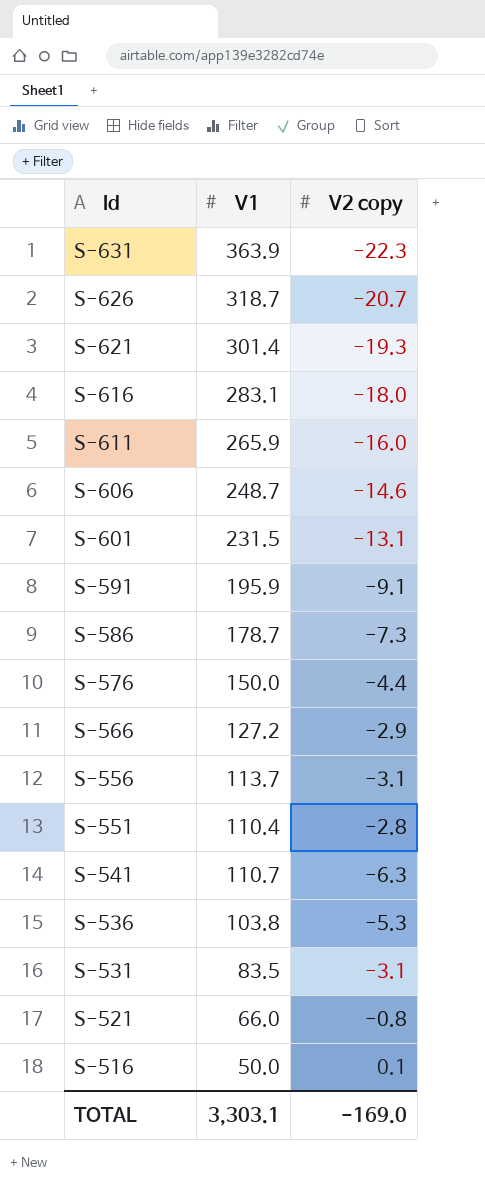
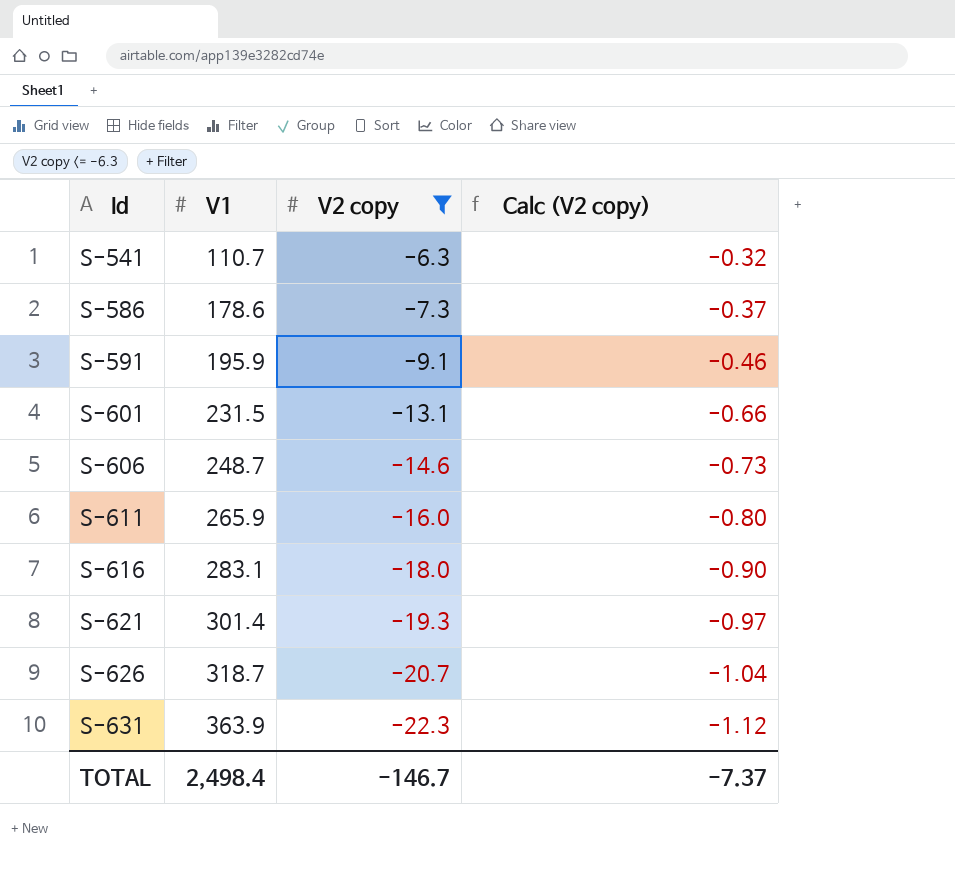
filter: none -> V2 copy <= -6.3
row order: Id descending -> Id ascending
column Calc (V2 copy) | formula: none -> [V2 copy] * 0.05
S-586 | V1: 178.7 -> 178.6
TOTAL | V1: 3,303.1 -> 2,498.4
TOTAL | V2 copy: -169.0 -> -146.7

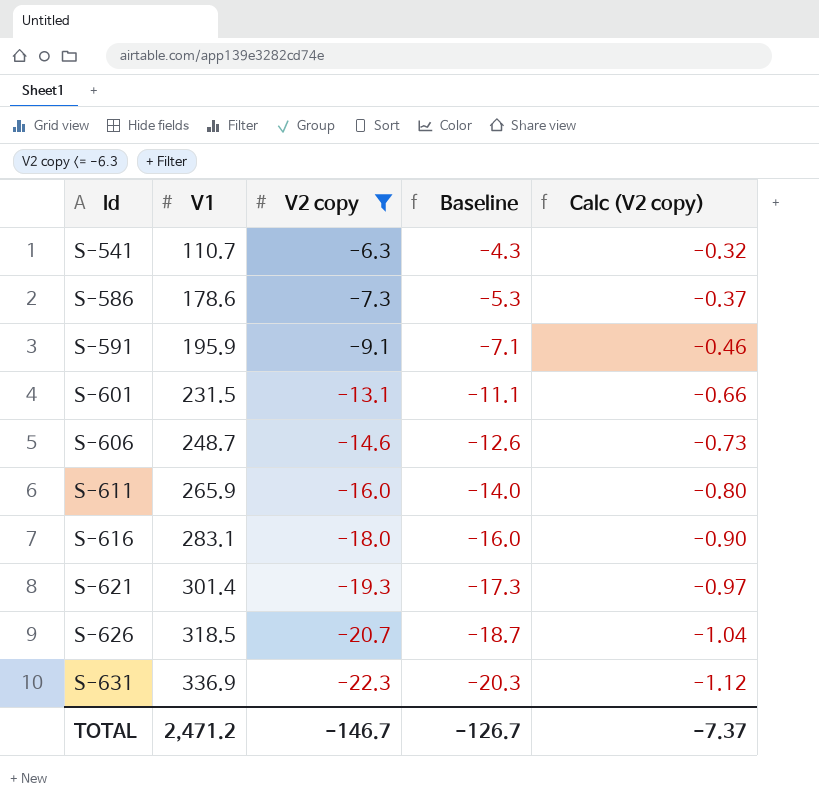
column Baseline | formula: none -> [V2 copy] + 2
S-626 | V1: 318.7 -> 318.5
S-631 | V1: 363.9 -> 336.9
TOTAL | V1: 2,498.4 -> 2,471.2

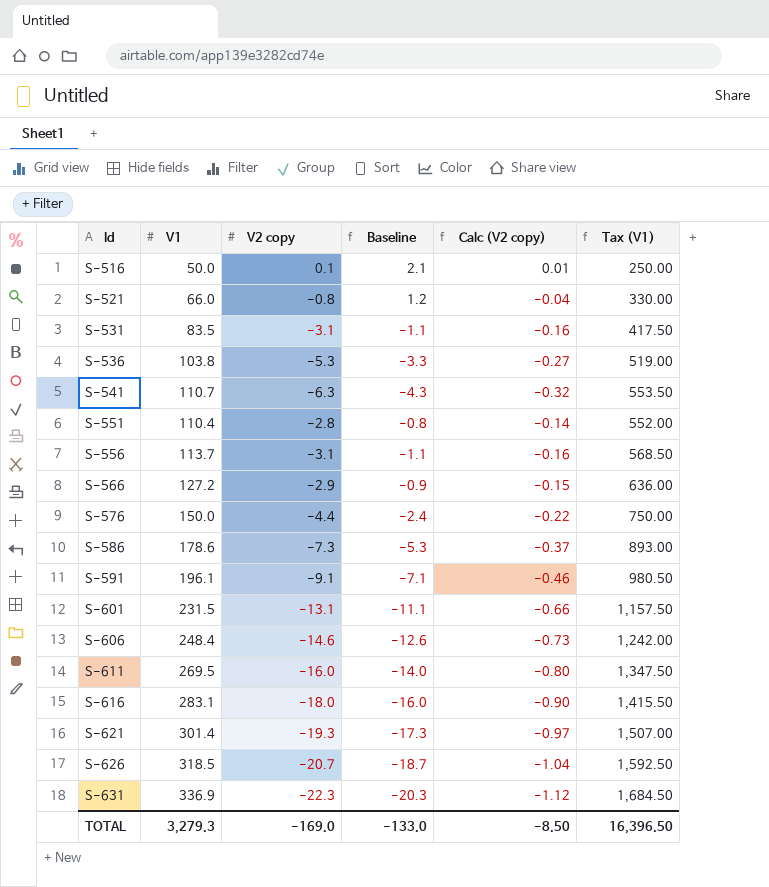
filter: V2 copy <= -6.3 -> none
column Tax (V1) | formula: none -> [V1] * 5
S-591 | V1: 195.9 -> 196.1
S-606 | V1: 248.7 -> 248.4
S-611 | V1: 265.9 -> 269.5
TOTAL | V1: 2,471.2 -> 3,279.3
TOTAL | V2 copy: -146.7 -> -169.0
TOTAL | Baseline: -126.7 -> -133.0
TOTAL | Calc (V2 copy): -7.37 -> -8.50

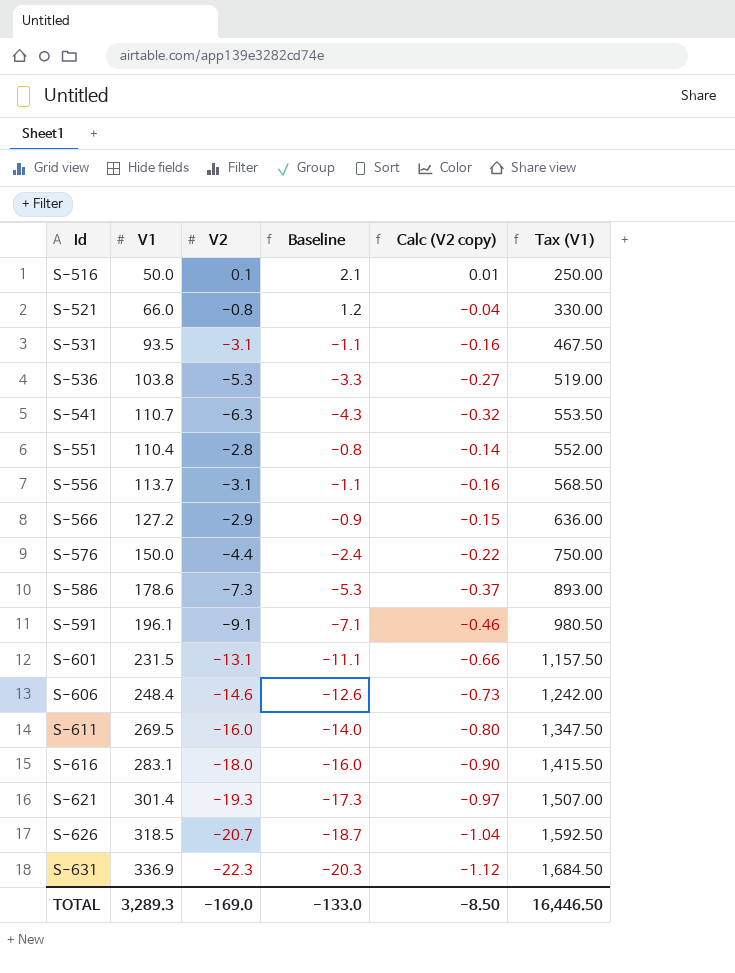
column name: V2 copy -> V2
S-531 | V1: 83.5 -> 93.5
S-531 | Tax (V1): 417.50 -> 467.50
TOTAL | V1: 3,279.3 -> 3,289.3
TOTAL | Tax (V1): 16,396.50 -> 16,446.50

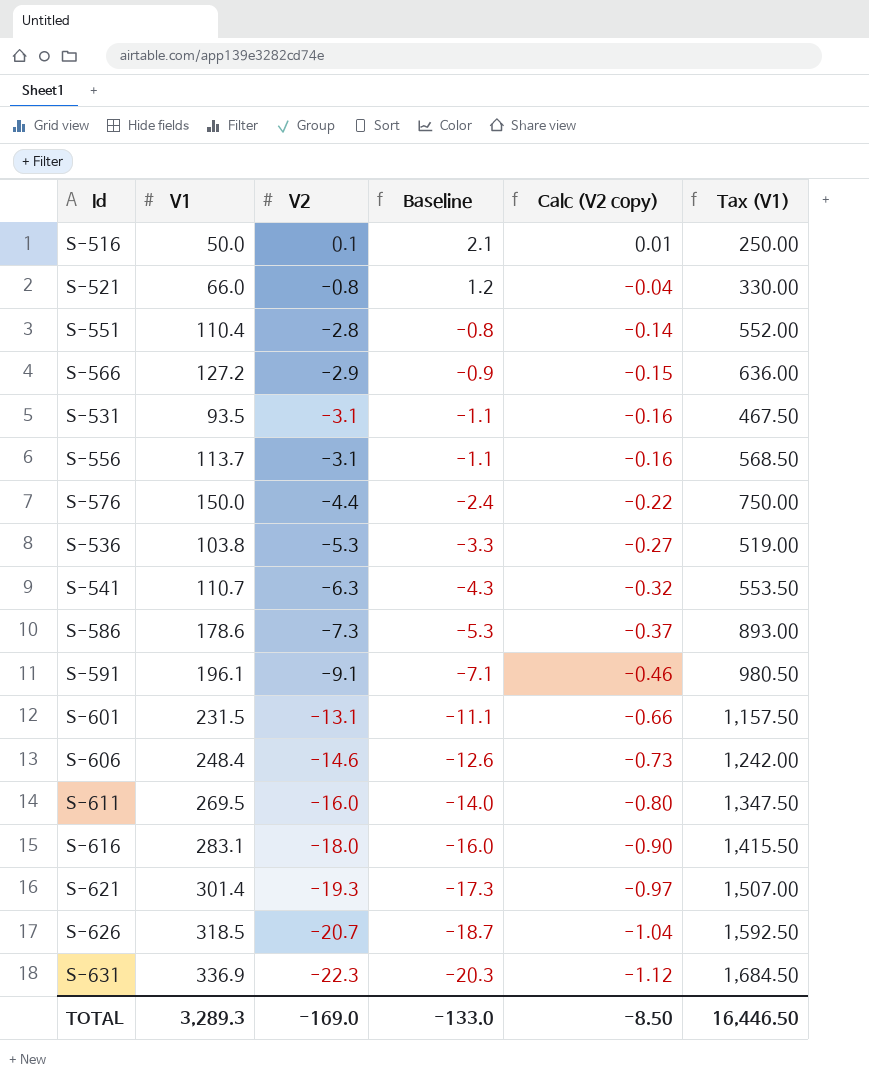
row order: Id ascending -> V2 descending

